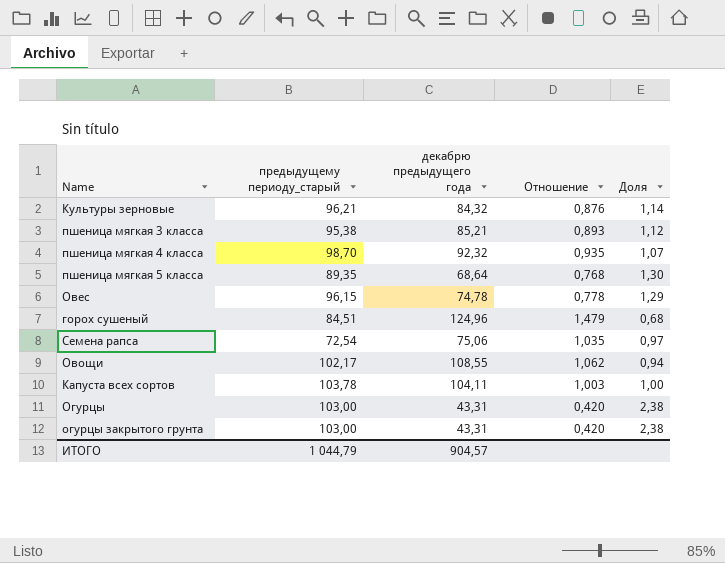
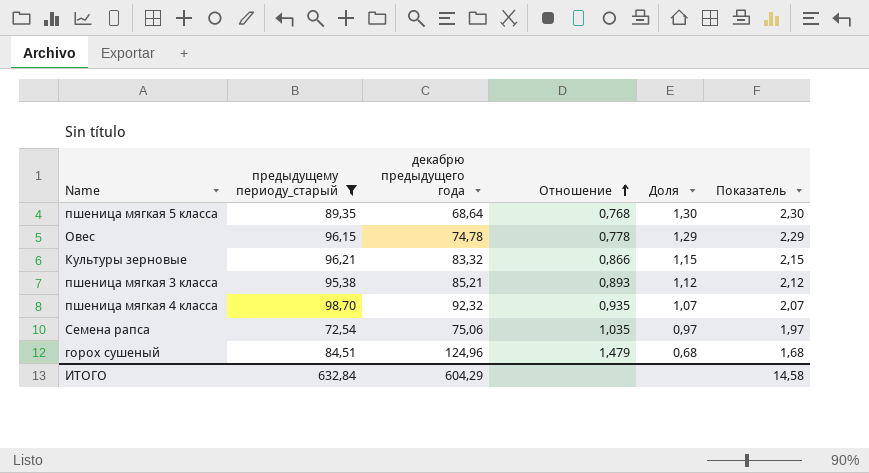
filter: none -> предыдущему периоду_старый <= 98,70
row order: none -> Отношение ascending
column Показатель | formula: none -> [Доля] + 1
Культуры зерновые | декабрю предыдущего года: 84,32 -> 83,32
Культуры зерновые | Отношение: 0,876 -> 0,866
Культуры зерновые | Доля: 1,14 -> 1,15
ИТОГО | предыдущему периоду_старый: 1 044,79 -> 632,84
ИТОГО | декабрю предыдущего года: 904,57 -> 604,29

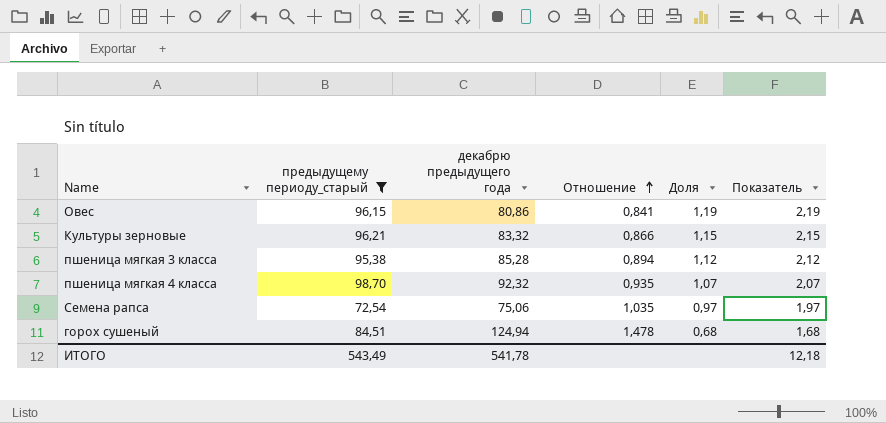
row пшеница мягкая 5 класса: 89,35 | 68,64 | 0,768 | 1,30 | 2,30 -> none
Овес | декабрю предыдущего года: 74,78 -> 80,86
Овес | Отношение: 0,778 -> 0,841
Овес | Доля: 1,29 -> 1,19
Овес | Показатель: 2,29 -> 2,19
пшеница мягкая 3 класса | декабрю предыдущего года: 85,21 -> 85,28
пшеница мягкая 3 класса | Отношение: 0,893 -> 0,894
горох сушеный | декабрю предыдущего года: 124,96 -> 124,94
горох сушеный | Отношение: 1,479 -> 1,478
ИТОГО | предыдущему периоду_старый: 632,84 -> 543,49
ИТОГО | декабрю предыдущего года: 604,29 -> 541,78
ИТОГО | Показатель: 14,58 -> 12,18

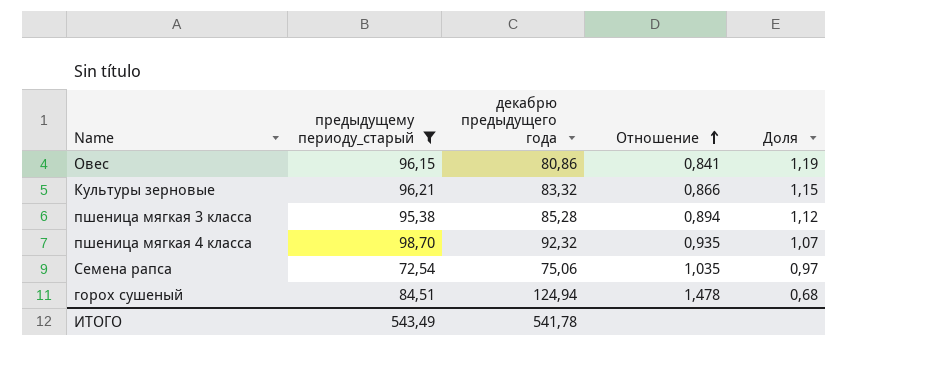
column Показатель | formula: [Доля] + 1 -> none

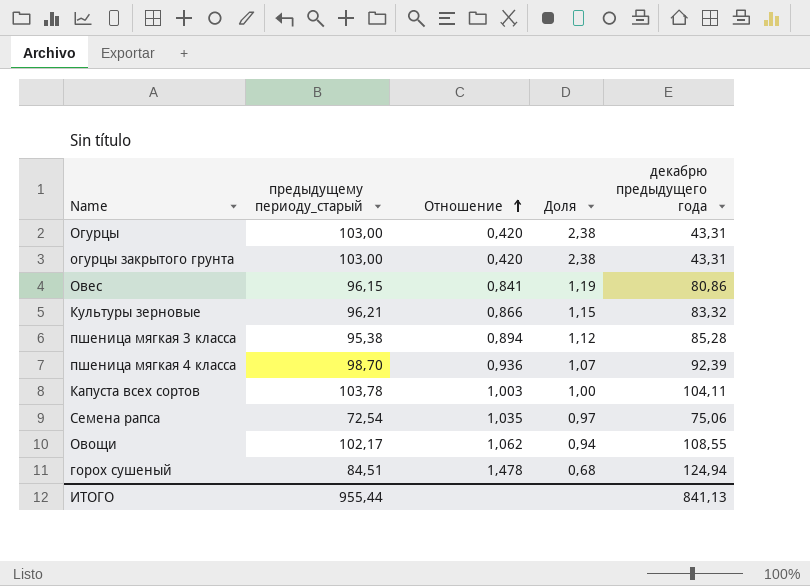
filter: предыдущему периоду_старый <= 98,70 -> none
column декабрю предыдущего года | position: 3 -> 5
пшеница мягкая 4 класса | Отношение: 0,935 -> 0,936
пшеница мягкая 4 класса | декабрю предыдущего года: 92,32 -> 92,39
ИТОГО | предыдущему периоду_старый: 543,49 -> 955,44
ИТОГО | декабрю предыдущего года: 541,78 -> 841,13

